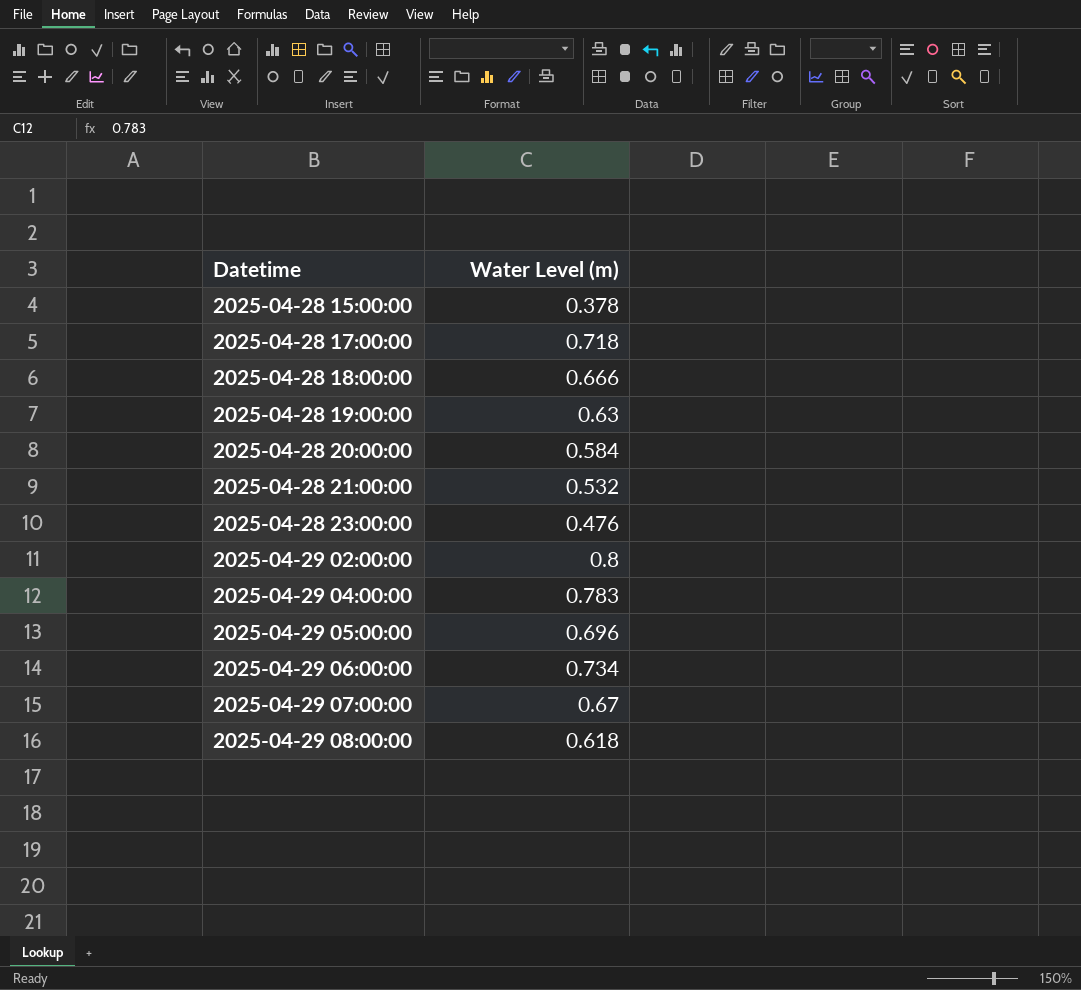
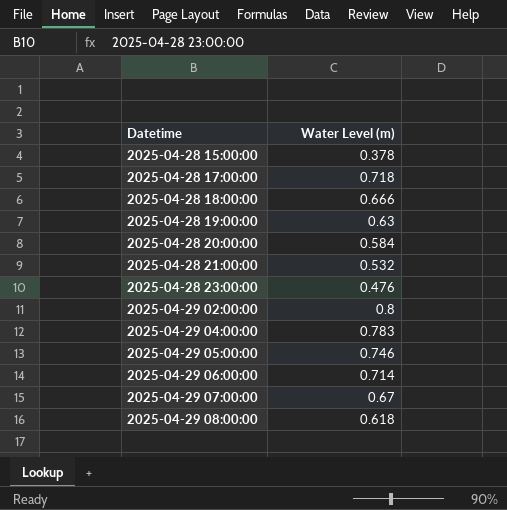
2025-04-29 05:00:00 | Water Level (m): 0.696 -> 0.746
2025-04-29 06:00:00 | Water Level (m): 0.734 -> 0.714

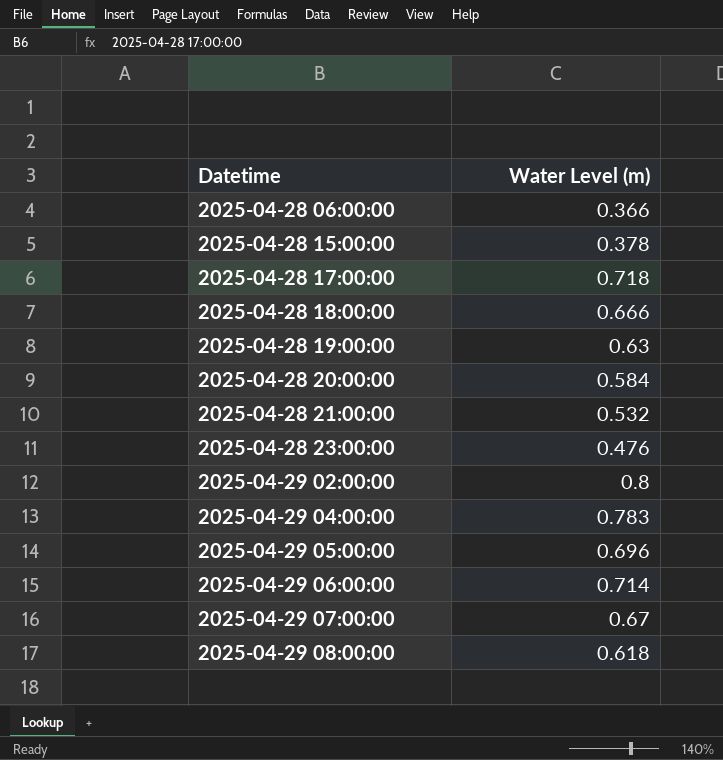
row 2025-04-28 06:00:00: none -> 0.366
2025-04-29 05:00:00 | Water Level (m): 0.746 -> 0.696

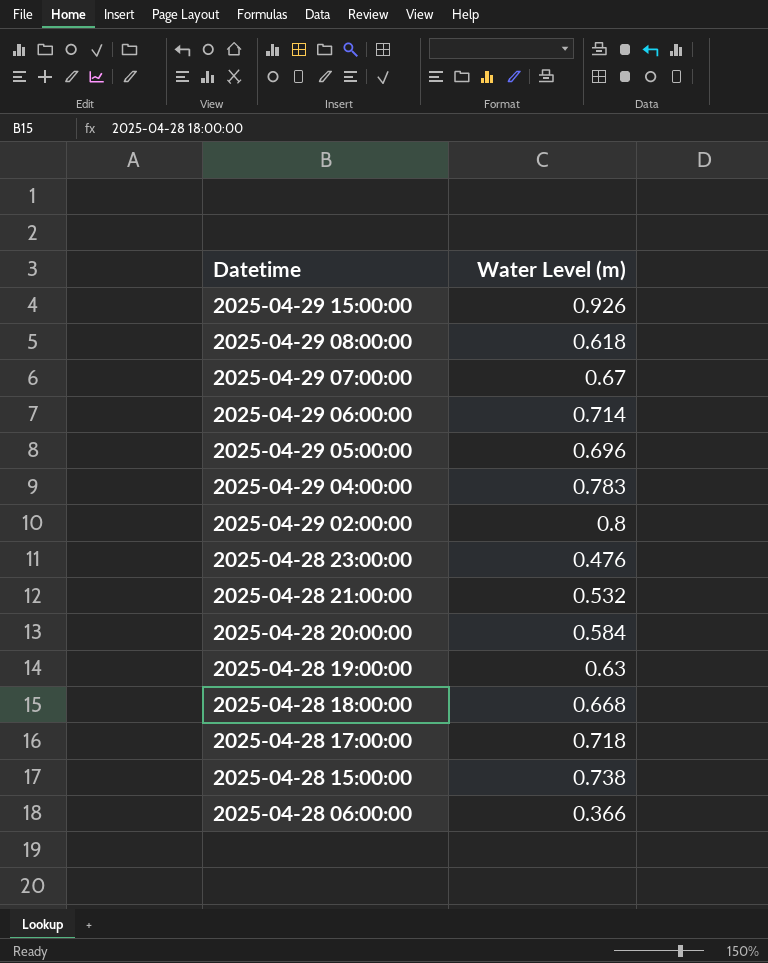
row order: Datetime ascending -> Datetime descending
row 2025-04-29 15:00:00: none -> 0.926
2025-04-28 18:00:00 | Water Level (m): 0.666 -> 0.668
2025-04-28 15:00:00 | Water Level (m): 0.378 -> 0.738

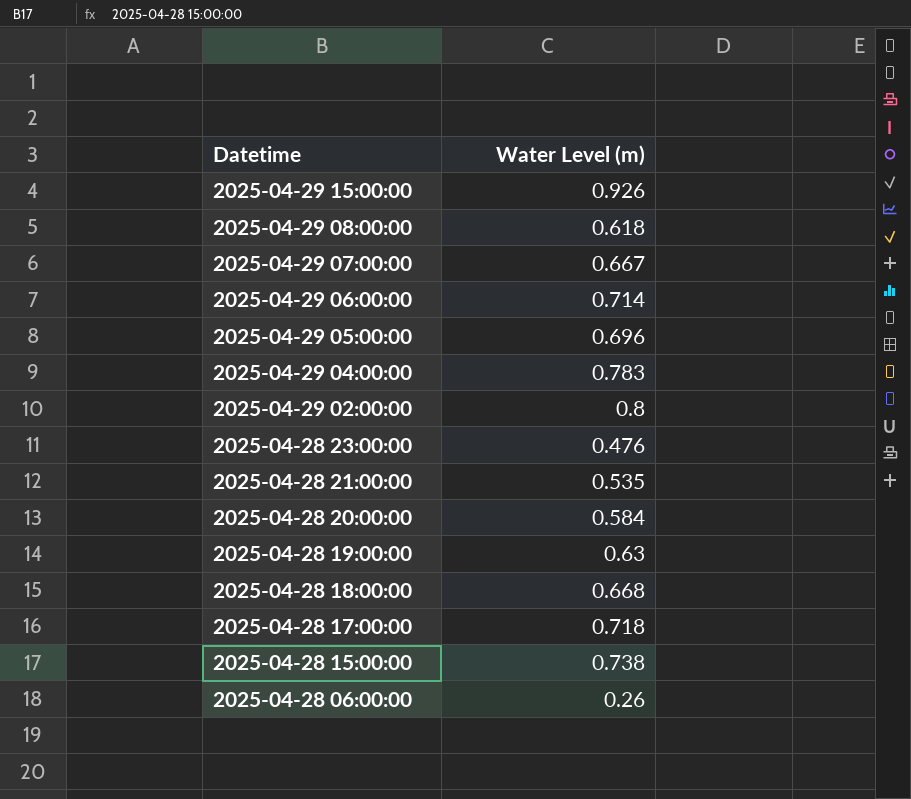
2025-04-29 07:00:00 | Water Level (m): 0.67 -> 0.667
2025-04-28 21:00:00 | Water Level (m): 0.532 -> 0.535
2025-04-28 06:00:00 | Water Level (m): 0.366 -> 0.26

